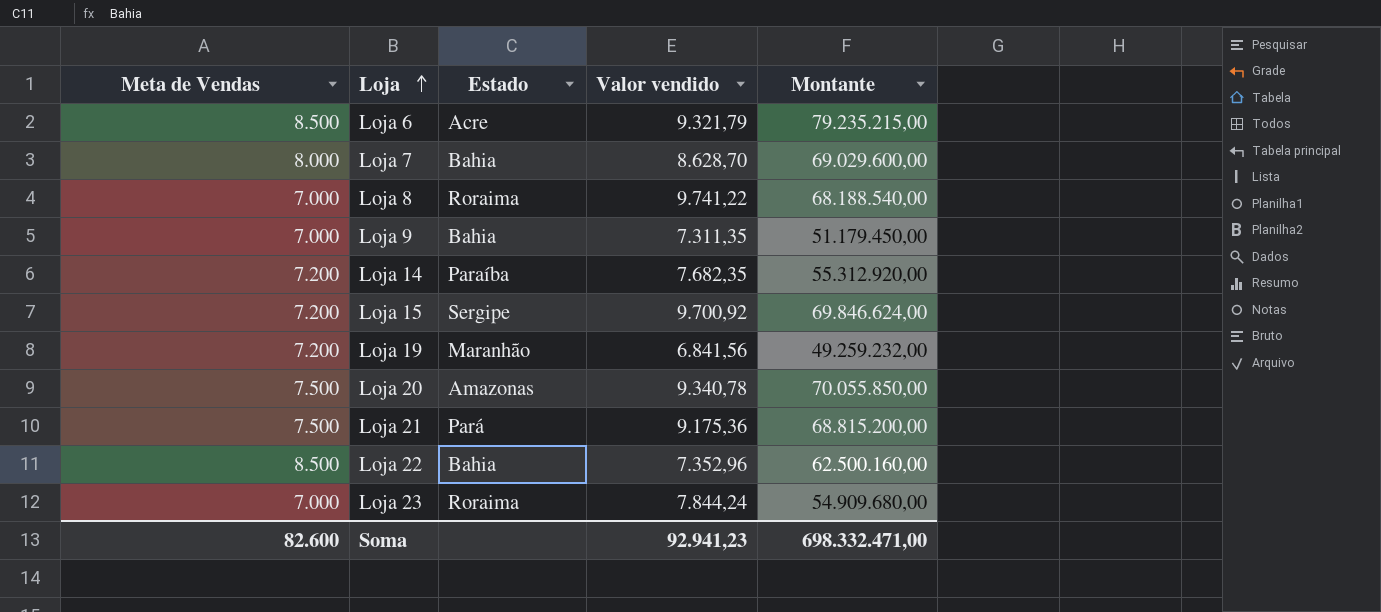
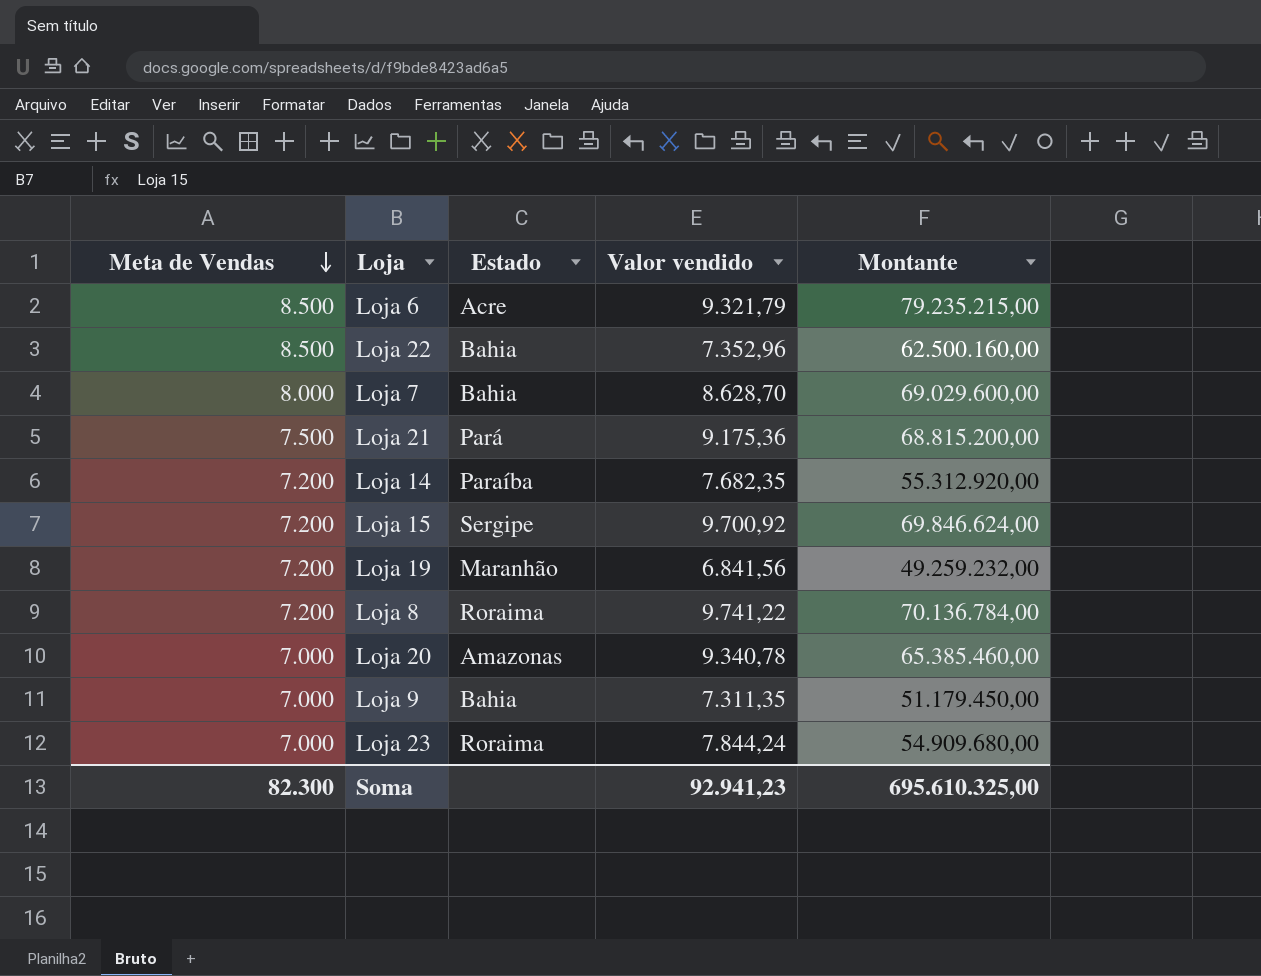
row order: Loja ascending -> Meta de Vendas descending
Loja 8 | Meta de Vendas: 7.000 -> 7.200
Loja 8 | Montante: 68.188.540,00 -> 70.136.784,00
Loja 20 | Meta de Vendas: 7.500 -> 7.000
Loja 20 | Montante: 70.055.850,00 -> 65.385.460,00
Soma | Meta de Vendas: 82.600 -> 82.300
Soma | Montante: 698.332.471,00 -> 695.610.325,00

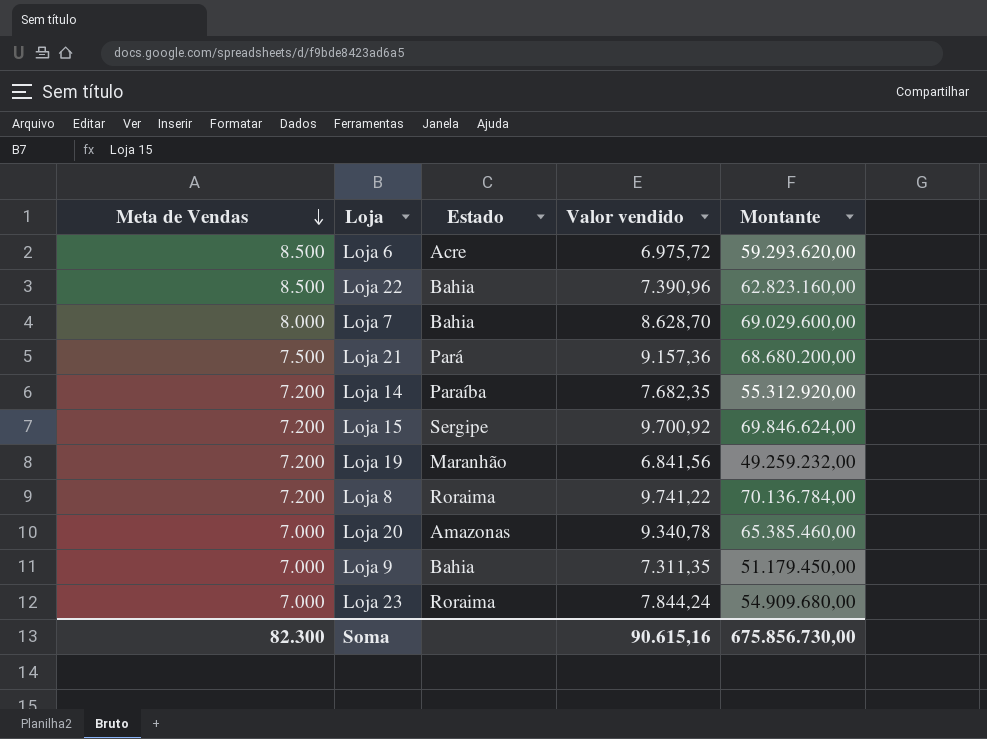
Loja 6 | Valor vendido: 9.321,79 -> 6.975,72
Loja 6 | Montante: 79.235.215,00 -> 59.293.620,00
Loja 22 | Valor vendido: 7.352,96 -> 7.390,96
Loja 22 | Montante: 62.500.160,00 -> 62.823.160,00
Loja 21 | Valor vendido: 9.175,36 -> 9.157,36
Loja 21 | Montante: 68.815.200,00 -> 68.680.200,00
Soma | Valor vendido: 92.941,23 -> 90.615,16
Soma | Montante: 695.610.325,00 -> 675.856.730,00

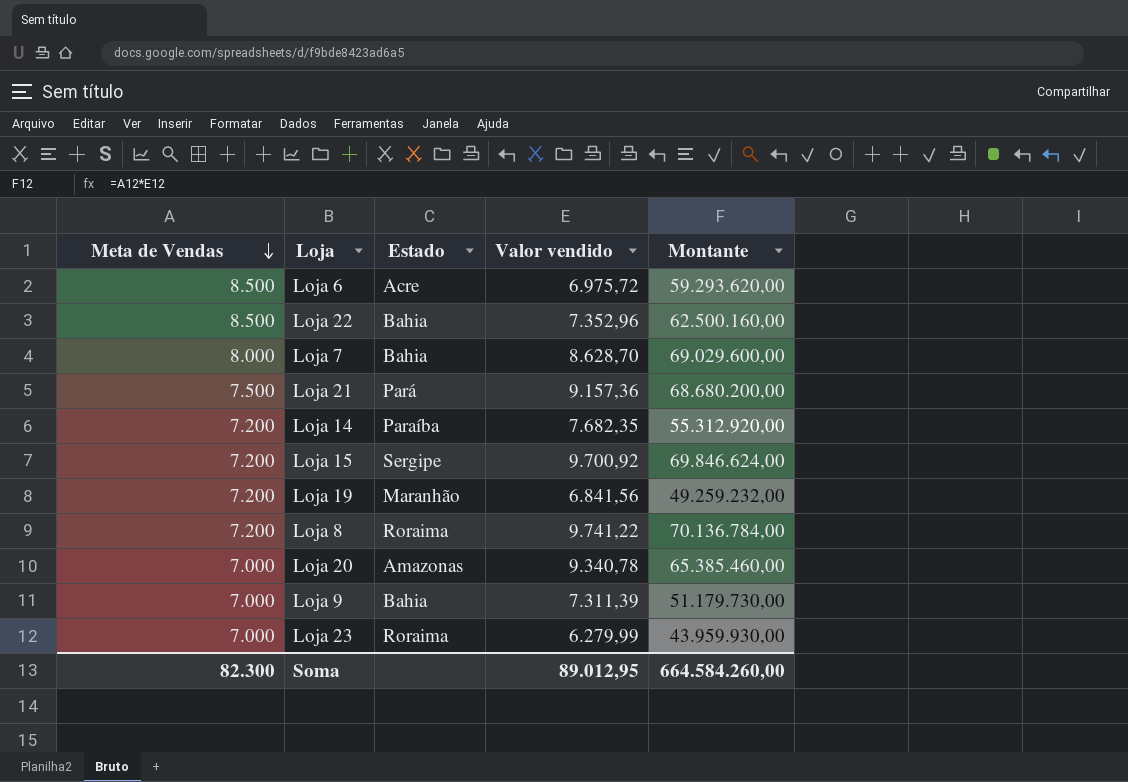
Loja 22 | Valor vendido: 7.390,96 -> 7.352,96
Loja 22 | Montante: 62.823.160,00 -> 62.500.160,00
Loja 9 | Valor vendido: 7.311,35 -> 7.311,39
Loja 9 | Montante: 51.179.450,00 -> 51.179.730,00
Loja 23 | Valor vendido: 7.844,24 -> 6.279,99
Loja 23 | Montante: 54.909.680,00 -> 43.959.930,00
Soma | Valor vendido: 90.615,16 -> 89.012,95
Soma | Montante: 675.856.730,00 -> 664.584.260,00

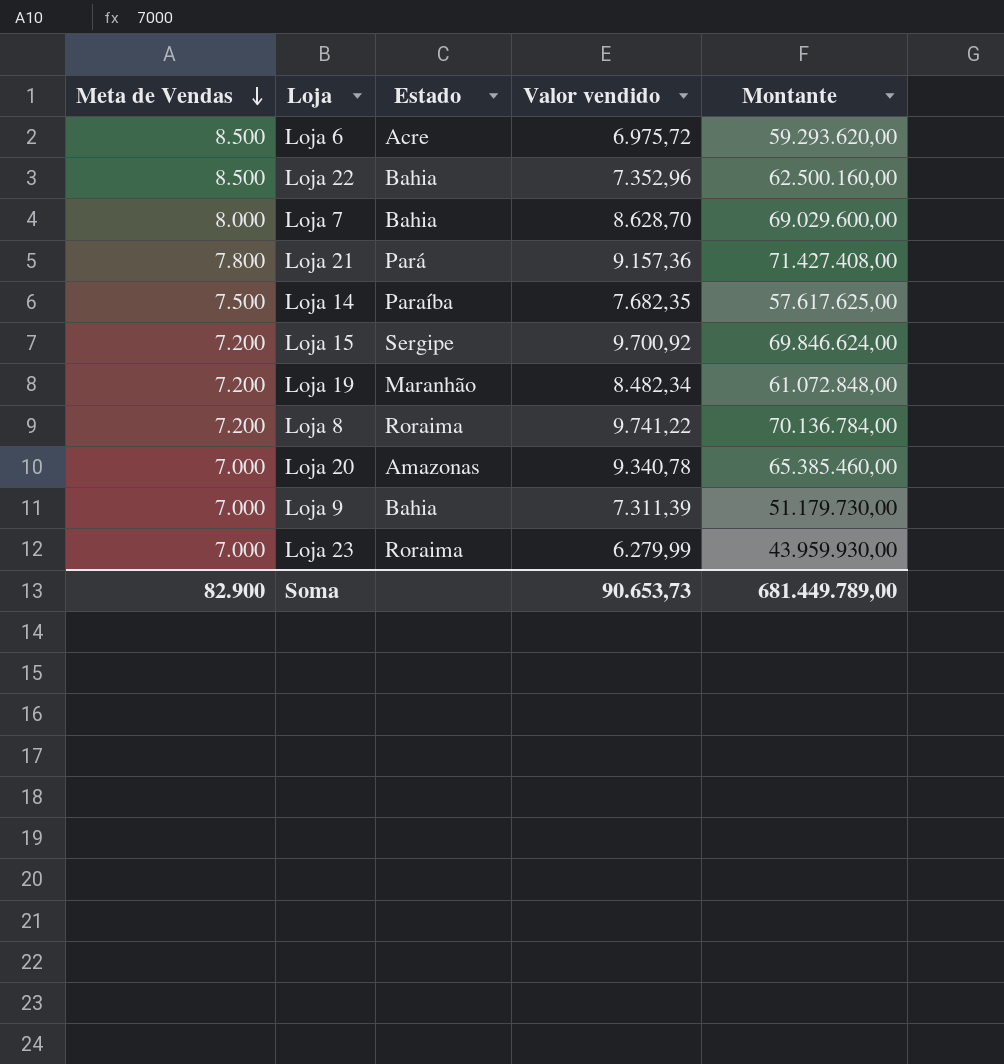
Loja 21 | Meta de Vendas: 7.500 -> 7.800
Loja 21 | Montante: 68.680.200,00 -> 71.427.408,00
Loja 14 | Meta de Vendas: 7.200 -> 7.500
Loja 14 | Montante: 55.312.920,00 -> 57.617.625,00
Loja 19 | Valor vendido: 6.841,56 -> 8.482,34
Loja 19 | Montante: 49.259.232,00 -> 61.072.848,00
Soma | Meta de Vendas: 82.300 -> 82.900
Soma | Valor vendido: 89.012,95 -> 90.653,73
Soma | Montante: 664.584.260,00 -> 681.449.789,00

